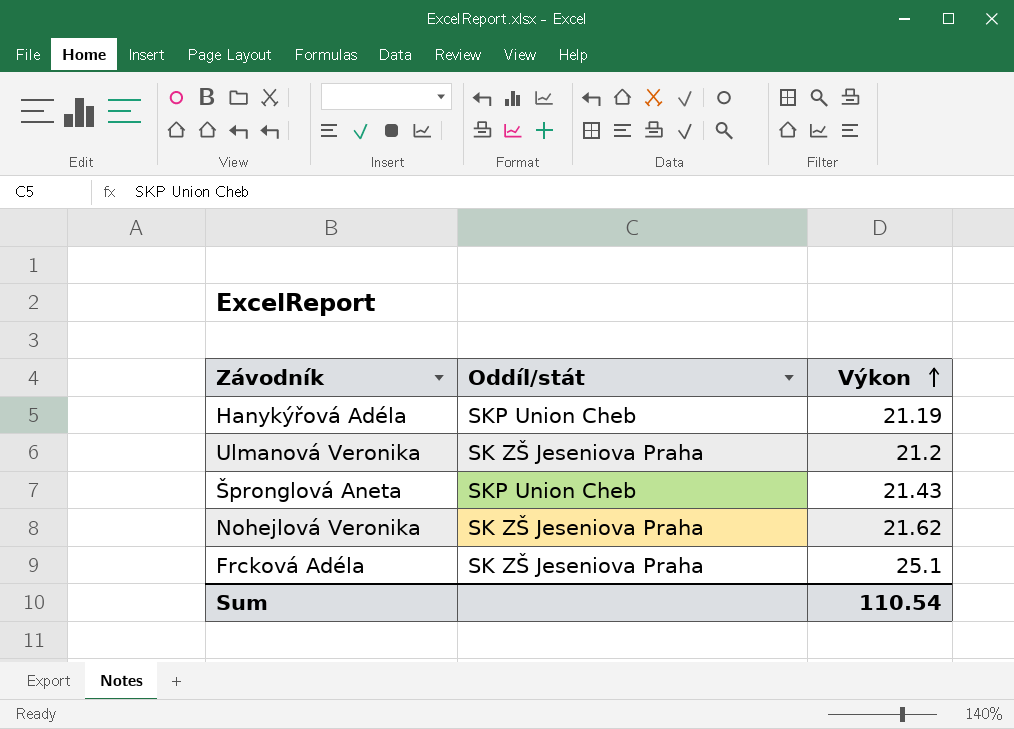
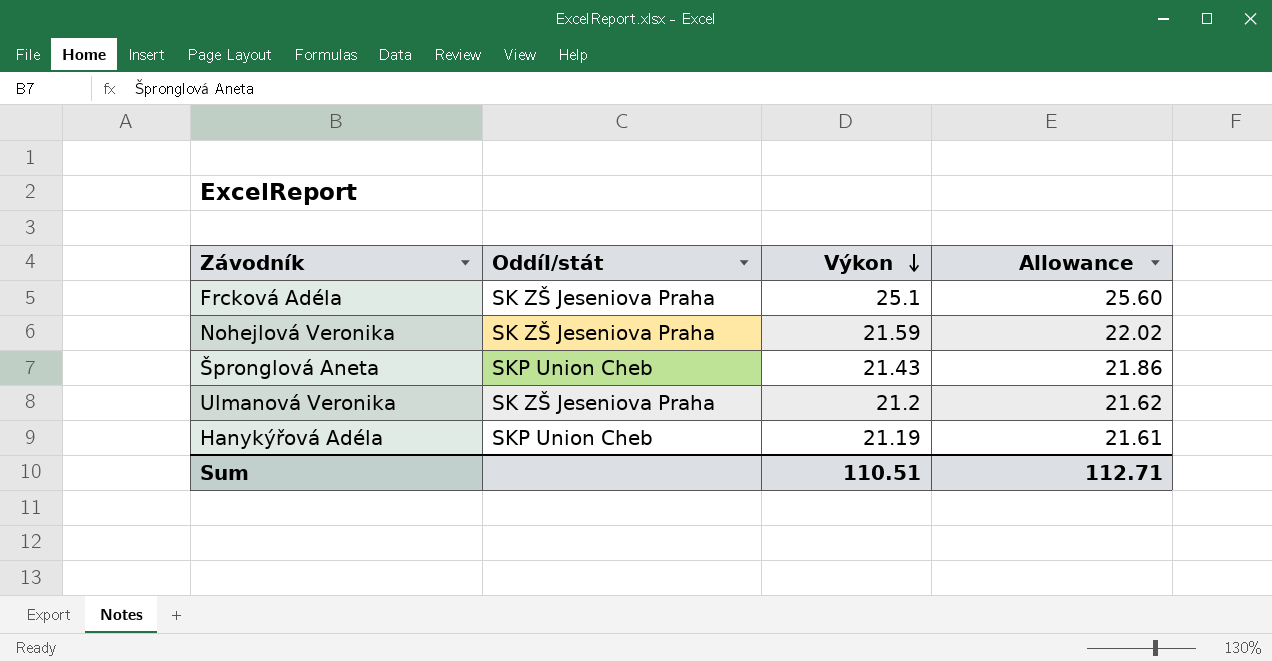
row order: Výkon ascending -> Výkon descending
column Allowance | formula: none -> [Výkon] * 1.02
Nohejlová Veronika | Výkon: 21.62 -> 21.59
Sum | Výkon: 110.54 -> 110.51

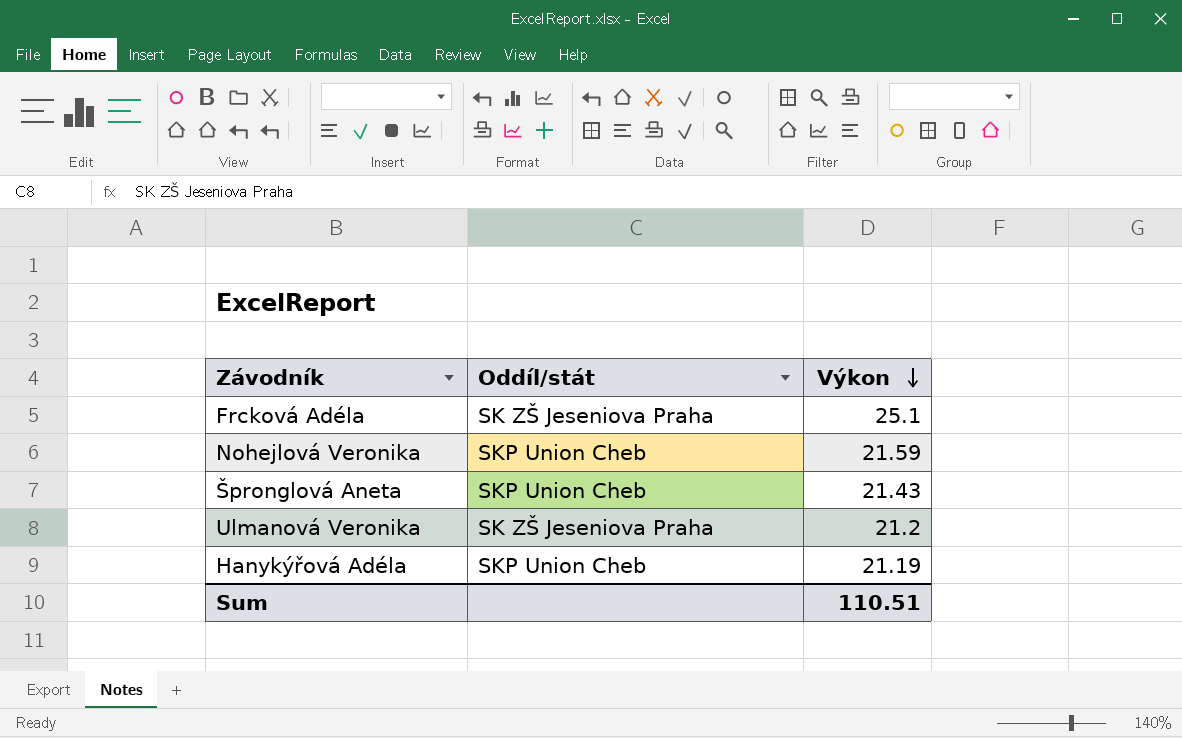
column Allowance | formula: [Výkon] * 1.02 -> none
Nohejlová Veronika | Oddíl/stát: SK ZŠ Jeseniova Praha -> SKP Union Cheb

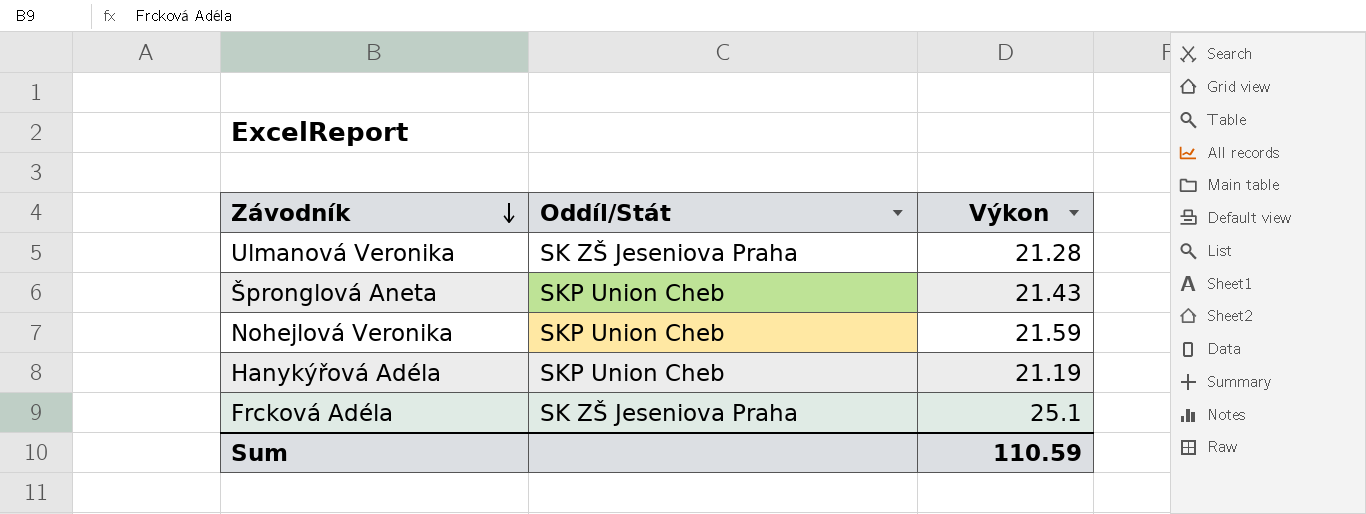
row order: Výkon descending -> Závodník descending
column name: Oddíl/stát -> Oddíl/Stát
Ulmanová Veronika | Výkon: 21.2 -> 21.28
Sum | Výkon: 110.51 -> 110.59

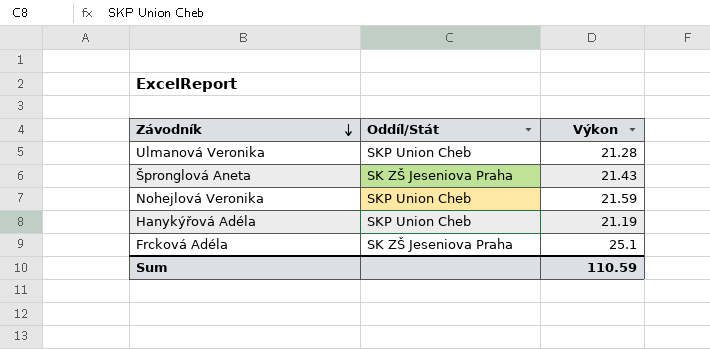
Ulmanová Veronika | Oddíl/Stát: SK ZŠ Jeseniova Praha -> SKP Union Cheb
Špronglová Aneta | Oddíl/Stát: SKP Union Cheb -> SK ZŠ Jeseniova Praha

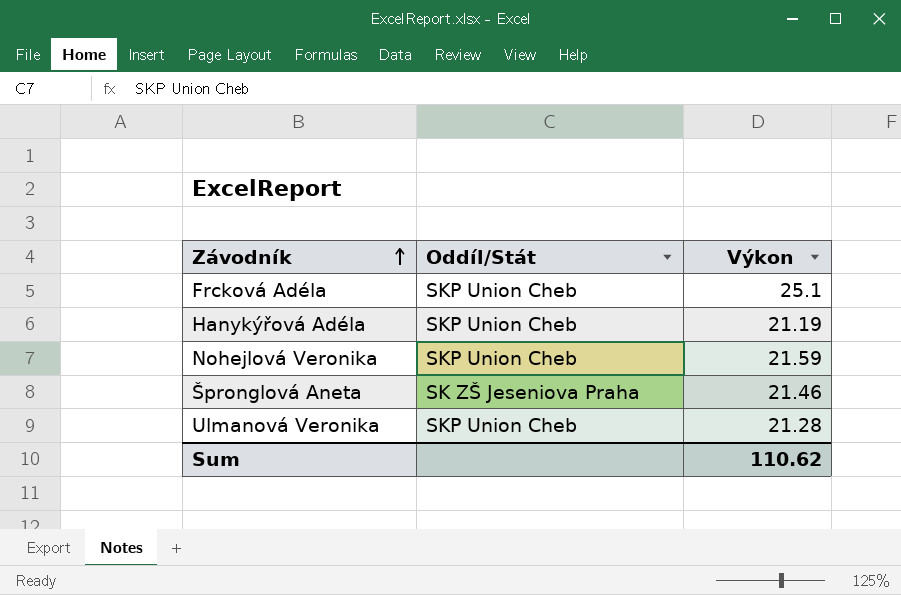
row order: Závodník descending -> Závodník ascending
Frcková Adéla | Oddíl/Stát: SK ZŠ Jeseniova Praha -> SKP Union Cheb
Špronglová Aneta | Výkon: 21.43 -> 21.46
Sum | Výkon: 110.59 -> 110.62

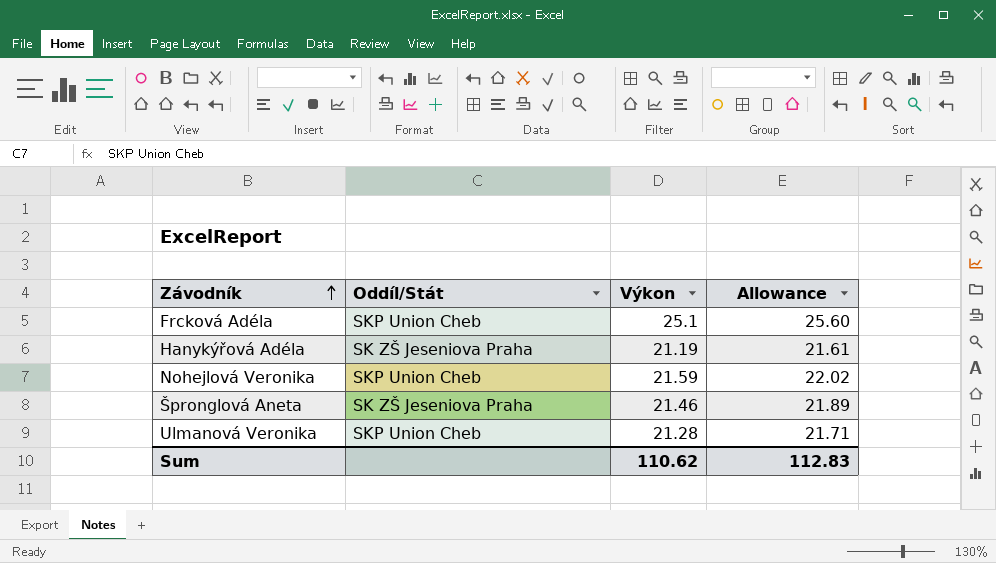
column Allowance | formula: none -> [Výkon] * 1.02
Hanykýřová Adéla | Oddíl/Stát: SKP Union Cheb -> SK ZŠ Jeseniova Praha

